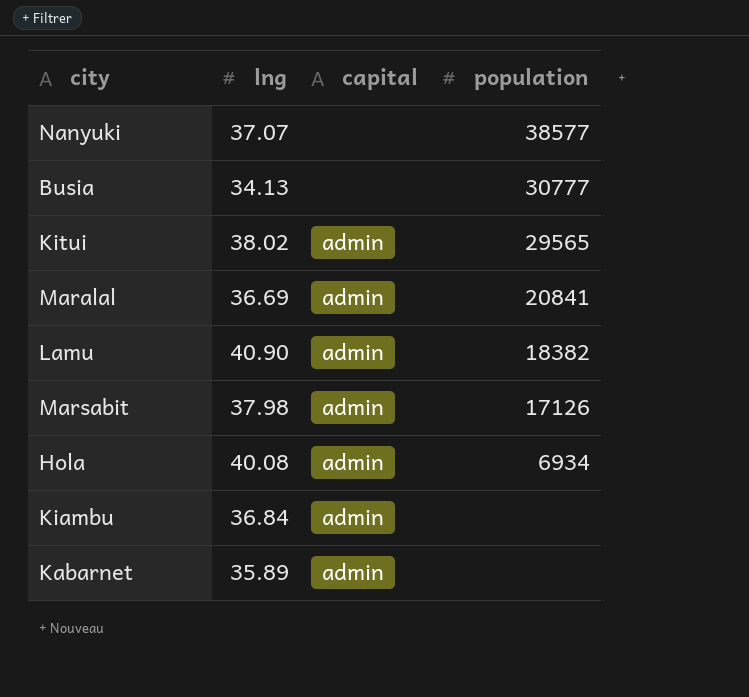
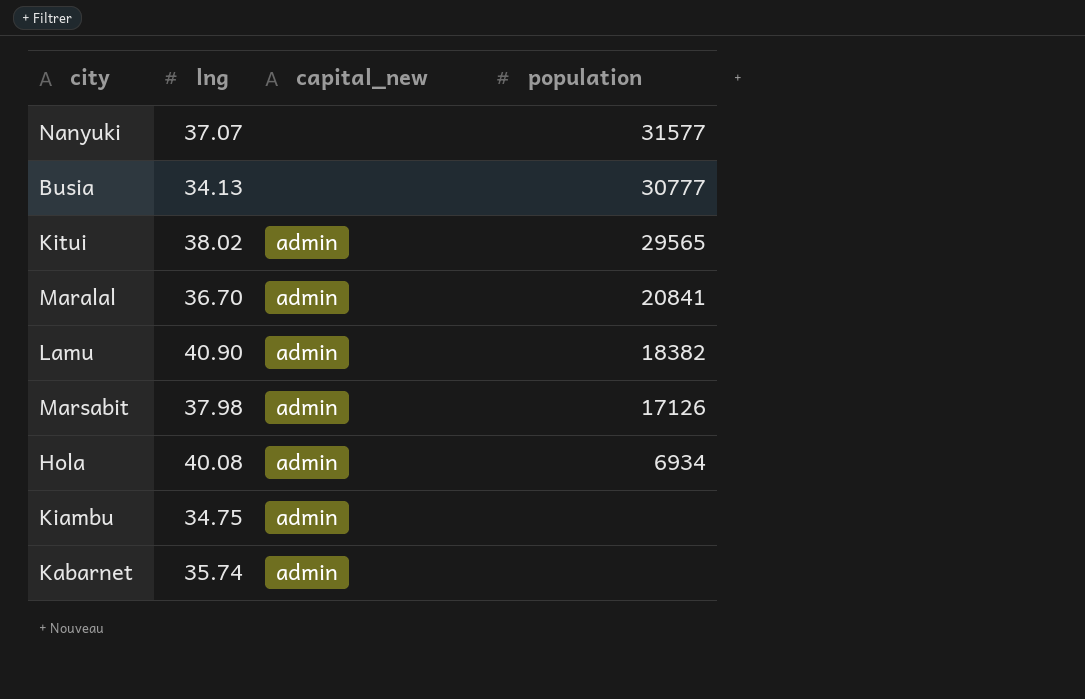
column name: capital -> capital_new
Nanyuki | population: 38577 -> 31577
Maralal | lng: 36.69 -> 36.70
Kiambu | lng: 36.84 -> 34.75
Kabarnet | lng: 35.89 -> 35.74

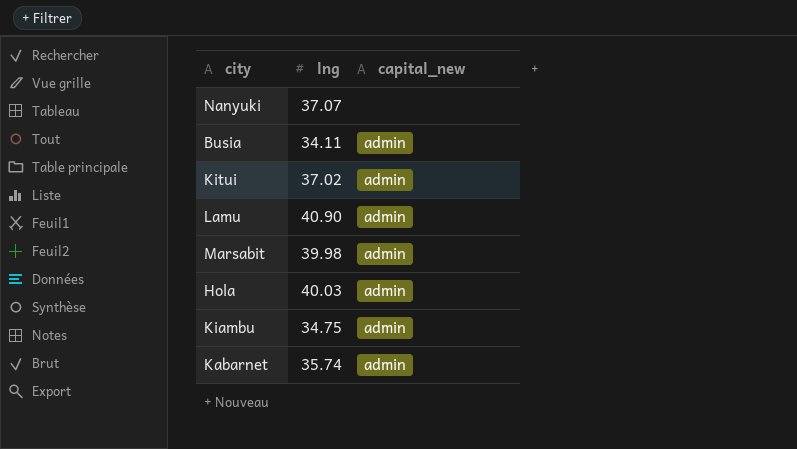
column population | position: 4 -> none
row Maralal: 36.70 | admin | 20841 -> none
Busia | lng: 34.13 -> 34.11
Busia | capital_new: none -> admin
Kitui | lng: 38.02 -> 37.02
Marsabit | lng: 37.98 -> 39.98
Hola | lng: 40.08 -> 40.03

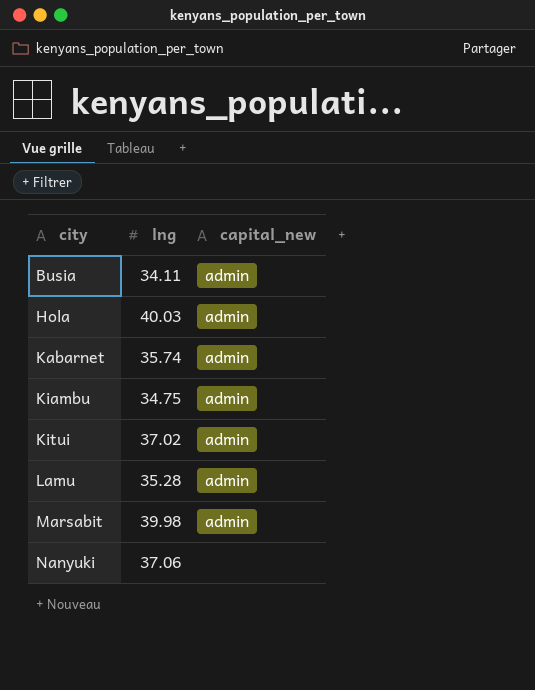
row order: none -> city ascending
Lamu | lng: 40.90 -> 35.28
Nanyuki | lng: 37.07 -> 37.06

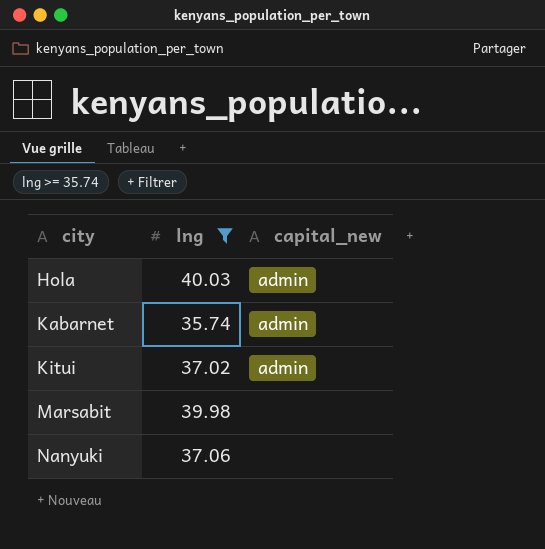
filter: none -> lng >= 35.74
Marsabit | capital_new: admin -> none

